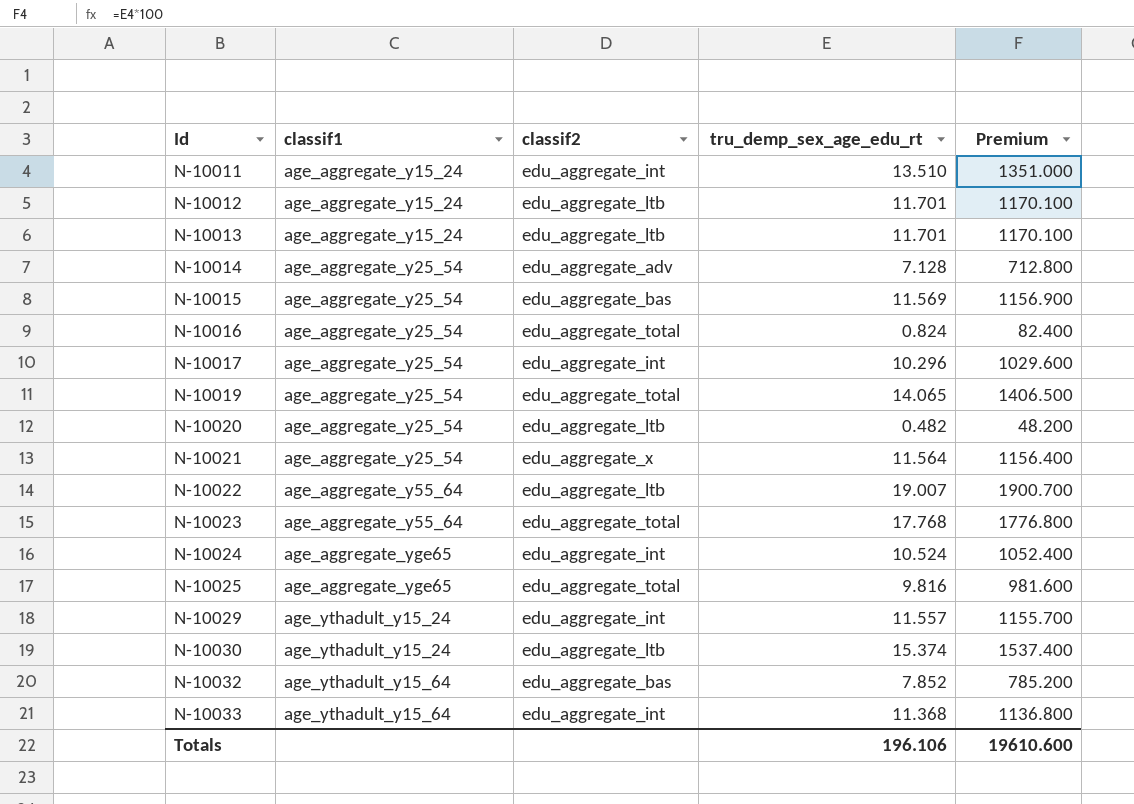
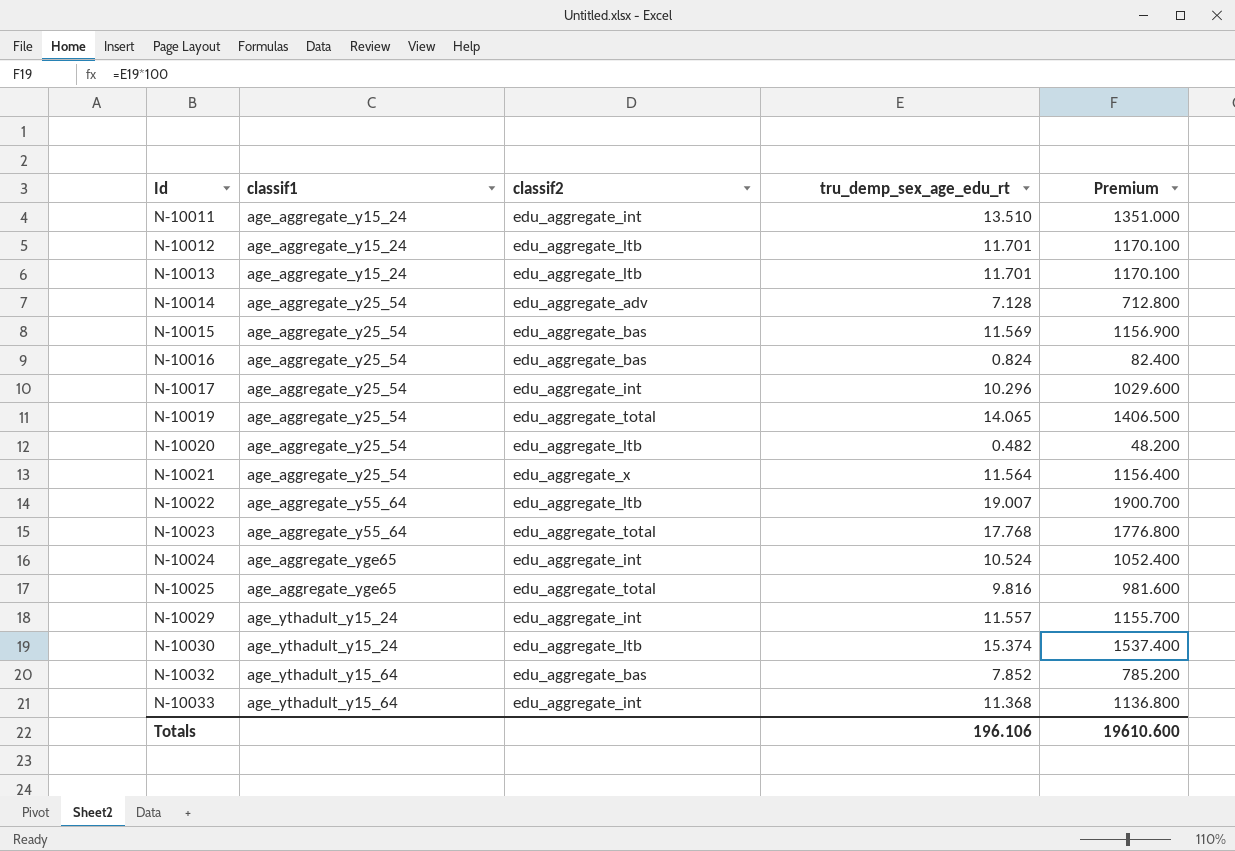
N-10016 | classif2: edu_aggregate_total -> edu_aggregate_bas

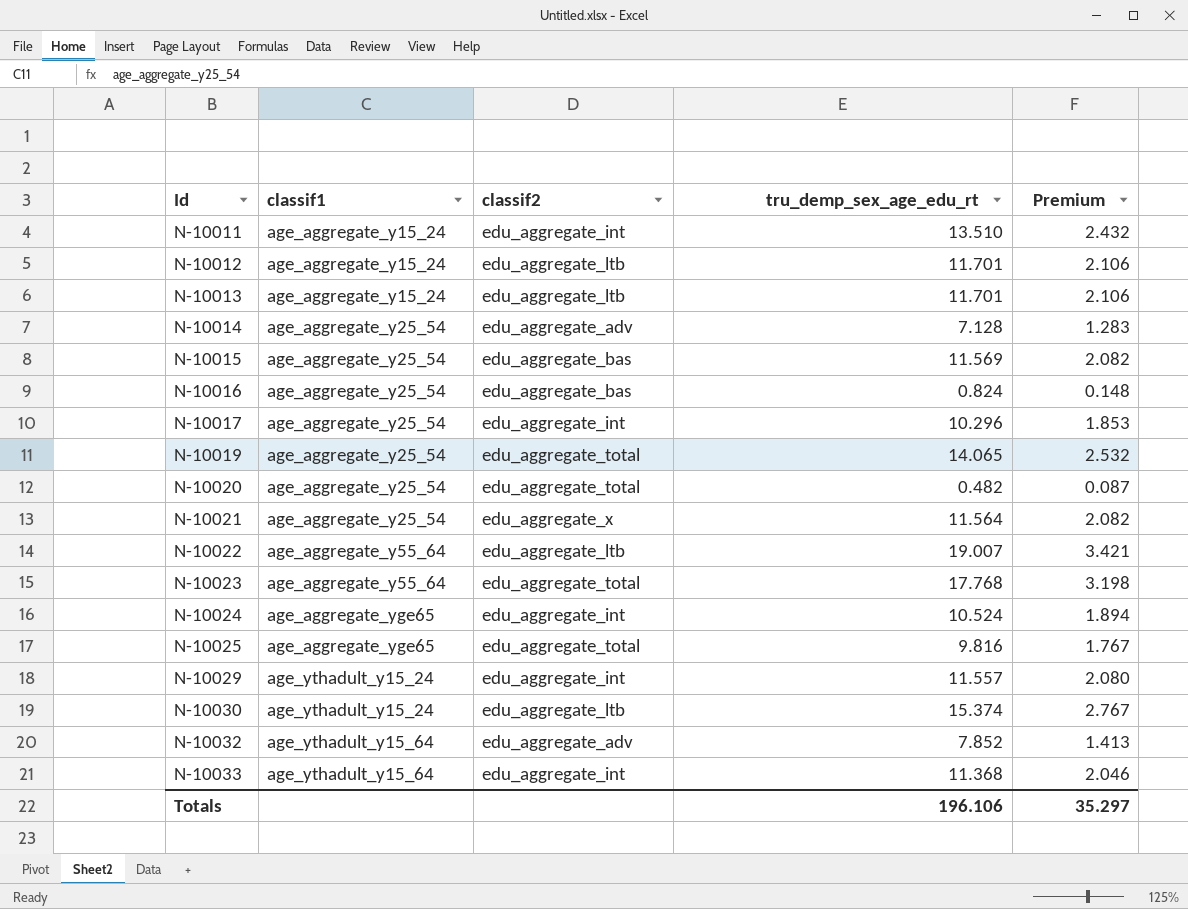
column Premium | formula: [tru_demp_sex_age_edu_rt] * 100 -> [tru_demp_sex_age_edu_rt] * 0.18
N-10020 | classif2: edu_aggregate_ltb -> edu_aggregate_total
N-10032 | classif2: edu_aggregate_bas -> edu_aggregate_adv
Totals | Premium: 19610.600 -> 35.297

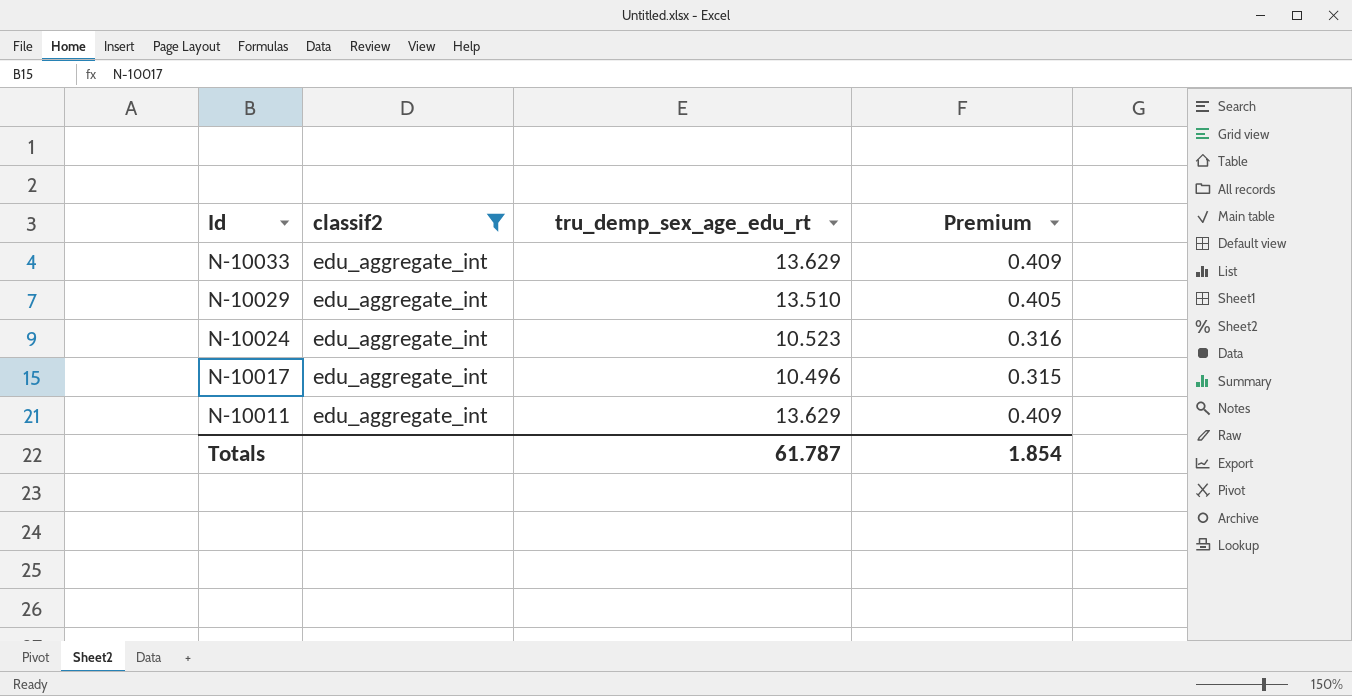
filter: none -> classif2 = edu_aggregate_int
row order: Id ascending -> Id descending
column classif1 | position: 2 -> none
column Premium | formula: [tru_demp_sex_age_edu_rt] * 0.18 -> [tru_demp_sex_age_edu_rt] * 0.03
N-10033 | tru_demp_sex_age_edu_rt: 11.368 -> 13.629
N-10029 | tru_demp_sex_age_edu_rt: 11.557 -> 13.510
N-10024 | tru_demp_sex_age_edu_rt: 10.524 -> 10.523
N-10017 | tru_demp_sex_age_edu_rt: 10.296 -> 10.496
N-10011 | tru_demp_sex_age_edu_rt: 13.510 -> 13.629
Totals | tru_demp_sex_age_edu_rt: 196.106 -> 61.787
Totals | Premium: 35.297 -> 1.854

